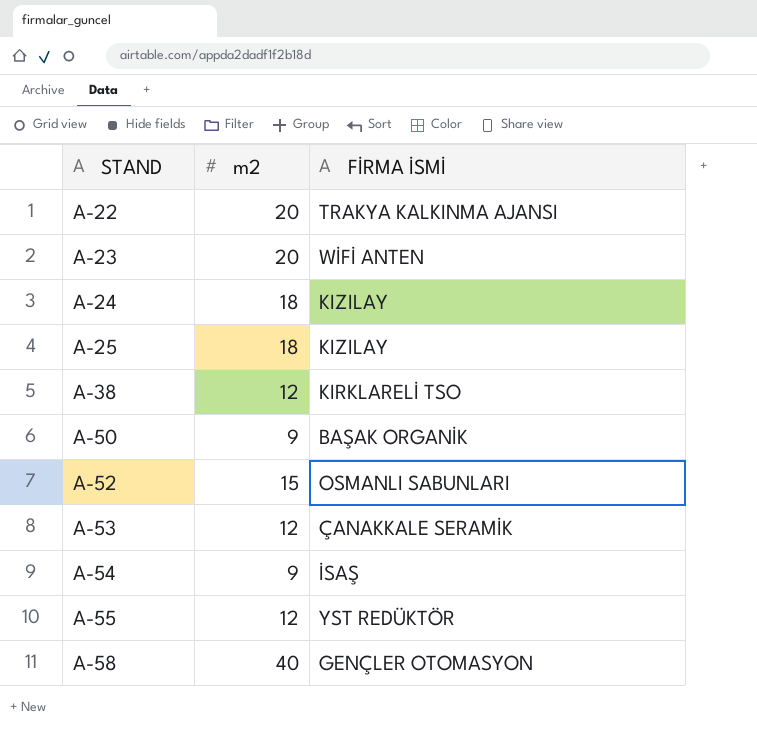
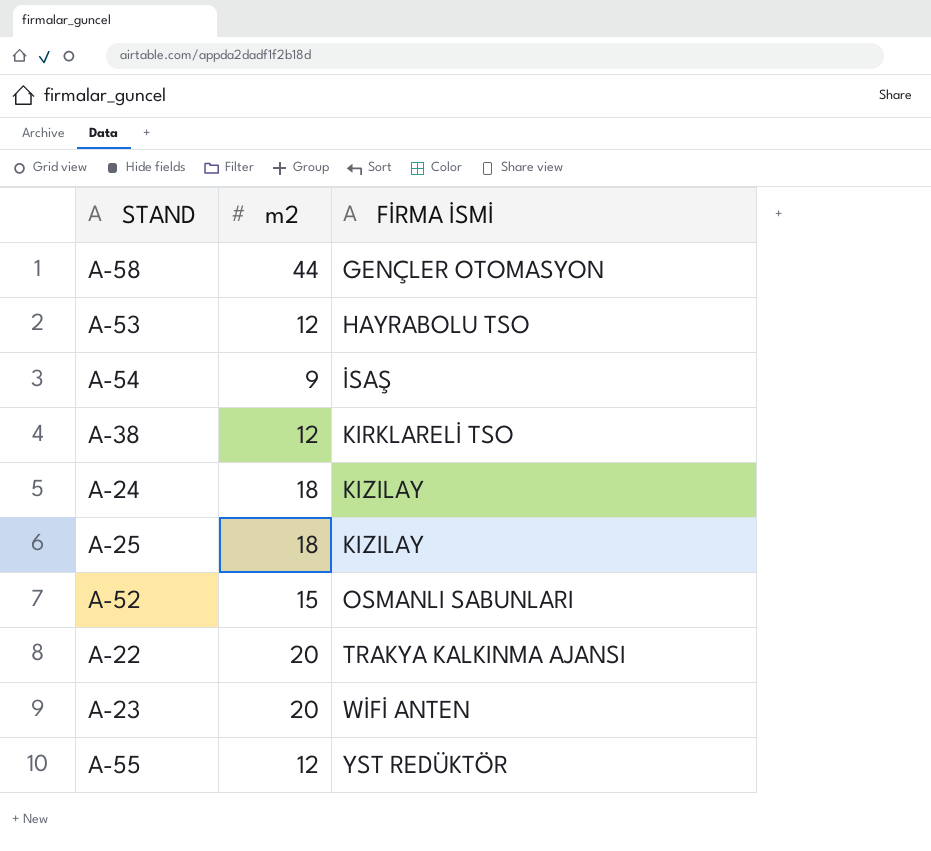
row order: STAND ascending -> FİRMA İSMİ ascending
row A-50: 9 | BAŞAK ORGANİK -> none
A-58 | m2: 40 -> 44
A-53 | FİRMA İSMİ: ÇANAKKALE SERAMİK -> HAYRABOLU TSO

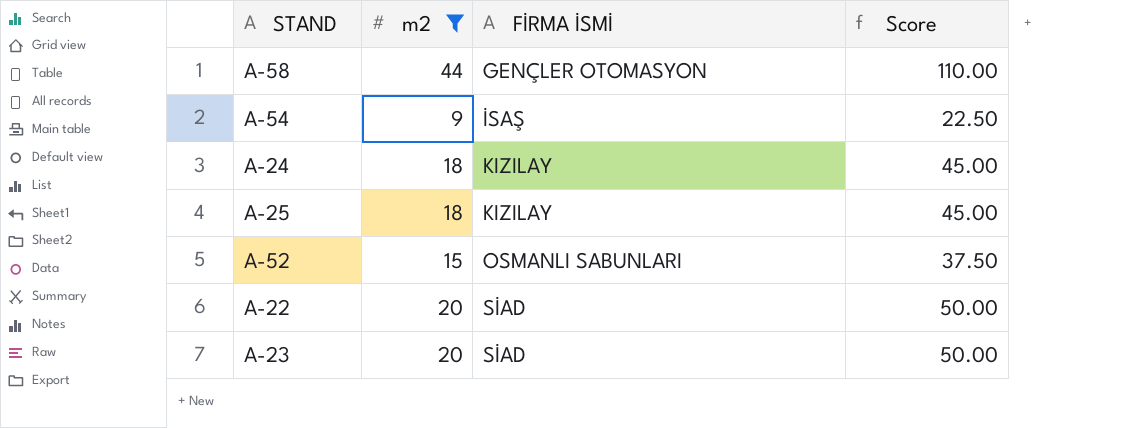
filter: none -> m2 != 12
column Score | formula: none -> [m2] * 2.5
A-22 | FİRMA İSMİ: TRAKYA KALKINMA AJANSI -> SİAD
A-23 | FİRMA İSMİ: WİFİ ANTEN -> SİAD

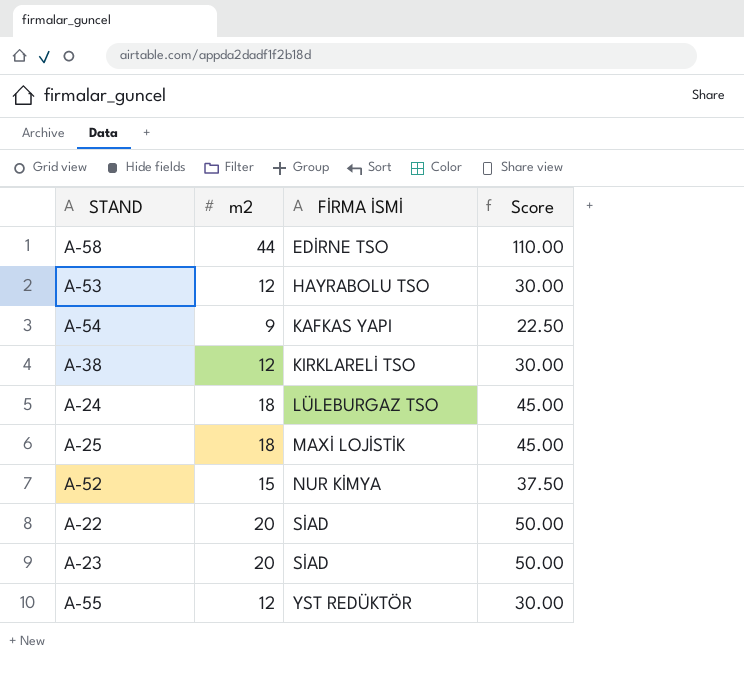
filter: m2 != 12 -> none
A-58 | FİRMA İSMİ: GENÇLER OTOMASYON -> EDİRNE TSO
A-54 | FİRMA İSMİ: İSAŞ -> KAFKAS YAPI
A-24 | FİRMA İSMİ: KIZILAY -> LÜLEBURGAZ TSO
A-25 | FİRMA İSMİ: KIZILAY -> MAXİ LOJİSTİK
A-52 | FİRMA İSMİ: OSMANLI SABUNLARI -> NUR KİMYA

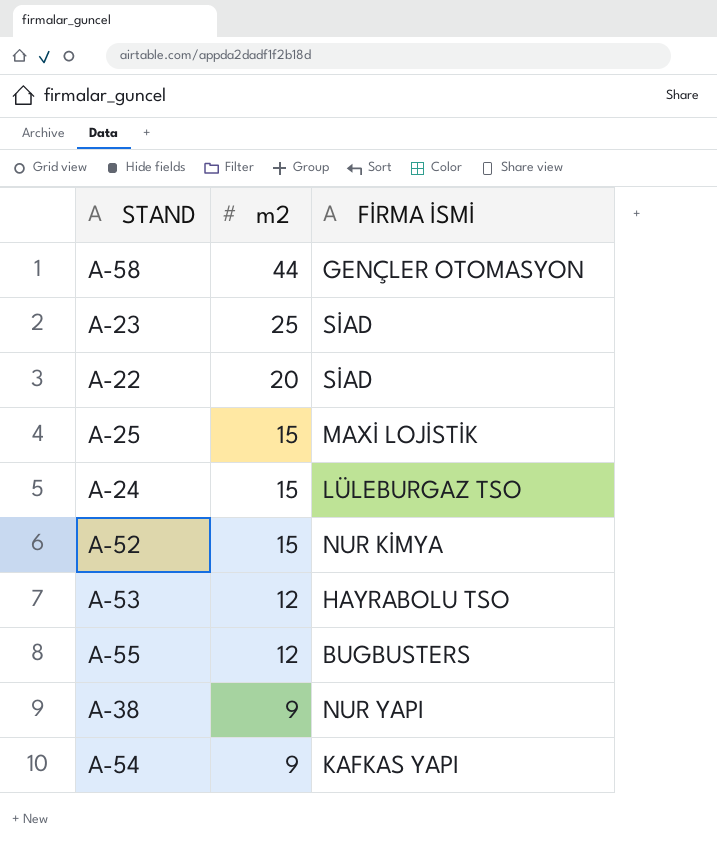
row order: FİRMA İSMİ ascending -> m2 descending
column Score | formula: [m2] * 2.5 -> none
A-58 | FİRMA İSMİ: EDİRNE TSO -> GENÇLER OTOMASYON
A-23 | m2: 20 -> 25
A-25 | m2: 18 -> 15
A-24 | m2: 18 -> 15
A-55 | FİRMA İSMİ: YST REDÜKTÖR -> BUGBUSTERS
A-38 | m2: 12 -> 9
A-38 | FİRMA İSMİ: KIRKLARELİ TSO -> NUR YAPI

